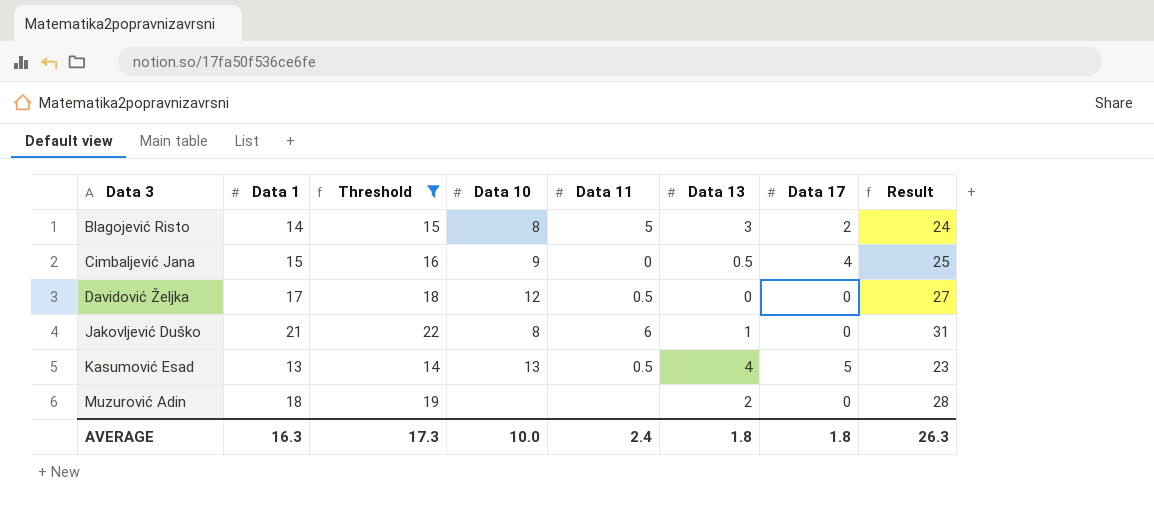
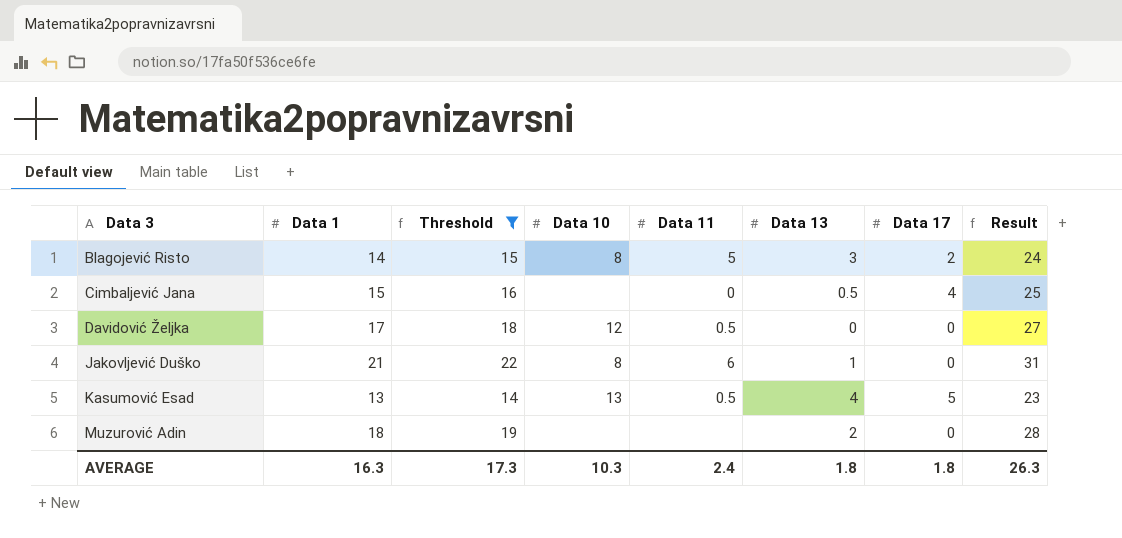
Cimbaljević Jana | Data 10: 9 -> none
AVERAGE | Data 10: 10.0 -> 10.3

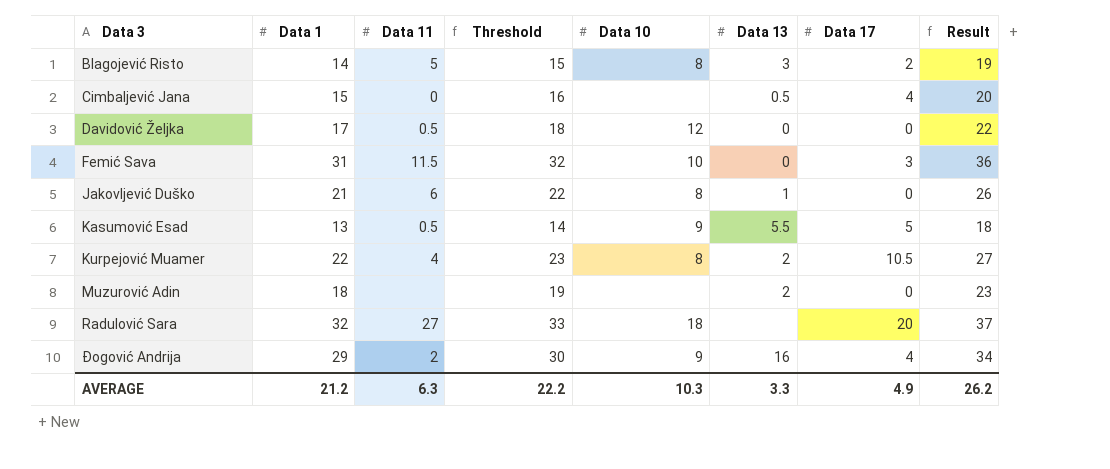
filter: Threshold <= 22 -> none
column Data 11 | position: 5 -> 3
column Result | formula: [Data 1] + 10 -> [Data 1] + 5
Kasumović Esad | Data 10: 13 -> 9
Kasumović Esad | Data 13: 4 -> 5.5
AVERAGE | Data 1: 16.3 -> 21.2
AVERAGE | Data 11: 2.4 -> 6.3
AVERAGE | Threshold: 17.3 -> 22.2
AVERAGE | Data 13: 1.8 -> 3.3
AVERAGE | Data 17: 1.8 -> 4.9
AVERAGE | Result: 26.3 -> 26.2

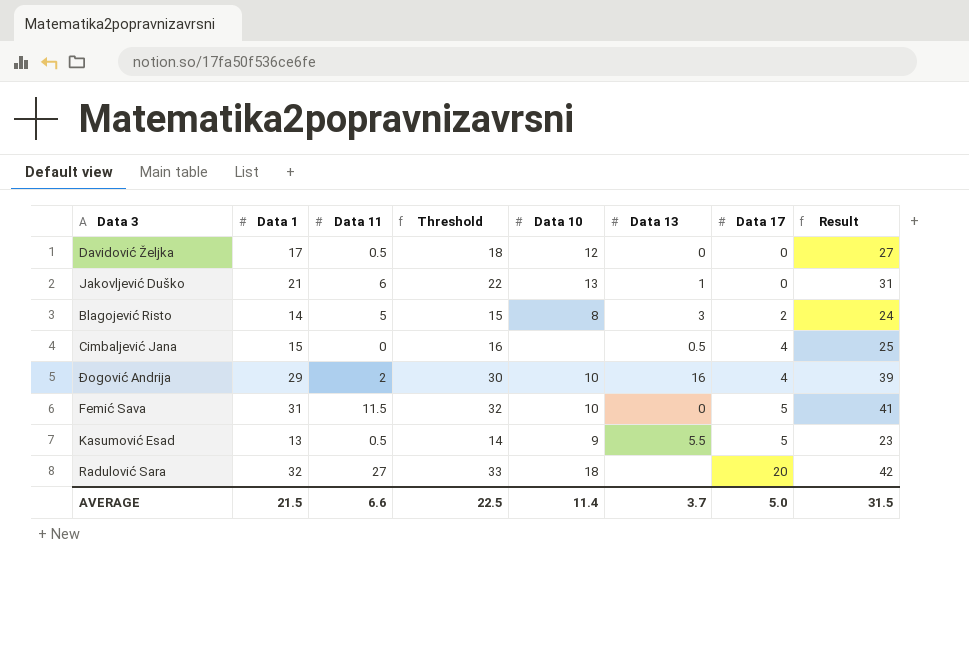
row order: Data 3 ascending -> Data 17 ascending
column Result | formula: [Data 1] + 5 -> [Data 1] + 10
row Kurpejović Muamer: 22 | 4 | 23 | 8 | 2 | 10.5 | 27 -> none
row Muzurović Adin: 18 | none | 19 | none | 2 | 0 | 23 -> none
Jakovljević Duško | Data 10: 8 -> 13
Đogović Andrija | Data 10: 9 -> 10
Femić Sava | Data 17: 3 -> 5
AVERAGE | Data 1: 21.2 -> 21.5
AVERAGE | Data 11: 6.3 -> 6.6
AVERAGE | Threshold: 22.2 -> 22.5
AVERAGE | Data 10: 10.3 -> 11.4
AVERAGE | Data 13: 3.3 -> 3.7
AVERAGE | Data 17: 4.9 -> 5.0
AVERAGE | Result: 26.2 -> 31.5

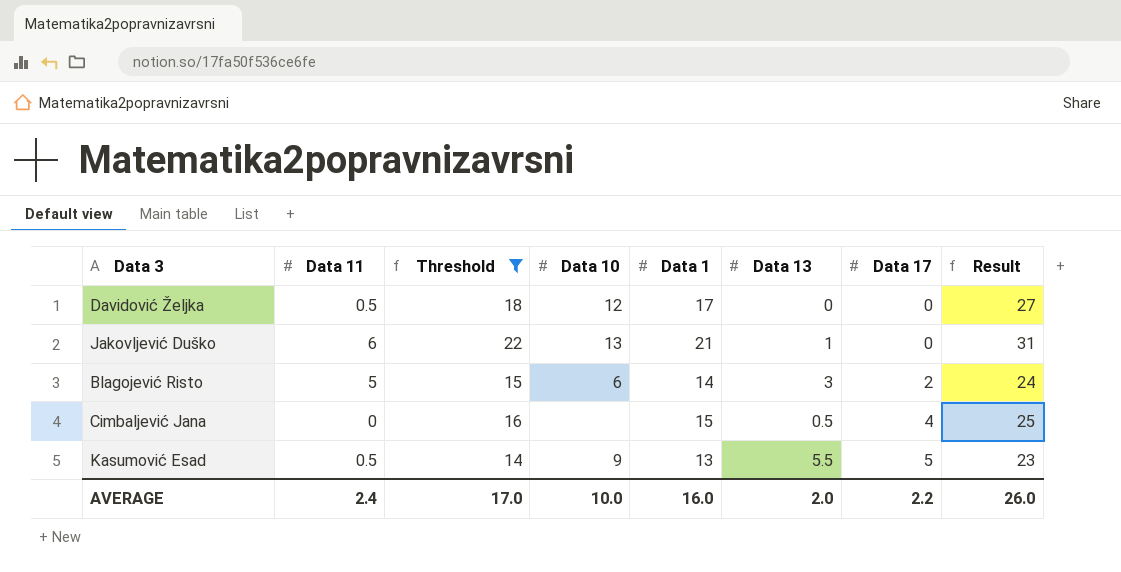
filter: none -> Threshold <= 22
column Data 1 | position: 2 -> 5
Blagojević Risto | Data 10: 8 -> 6
AVERAGE | Data 11: 6.6 -> 2.4
AVERAGE | Threshold: 22.5 -> 17.0
AVERAGE | Data 10: 11.4 -> 10.0
AVERAGE | Data 1: 21.5 -> 16.0
AVERAGE | Data 13: 3.7 -> 2.0
AVERAGE | Data 17: 5.0 -> 2.2
AVERAGE | Result: 31.5 -> 26.0

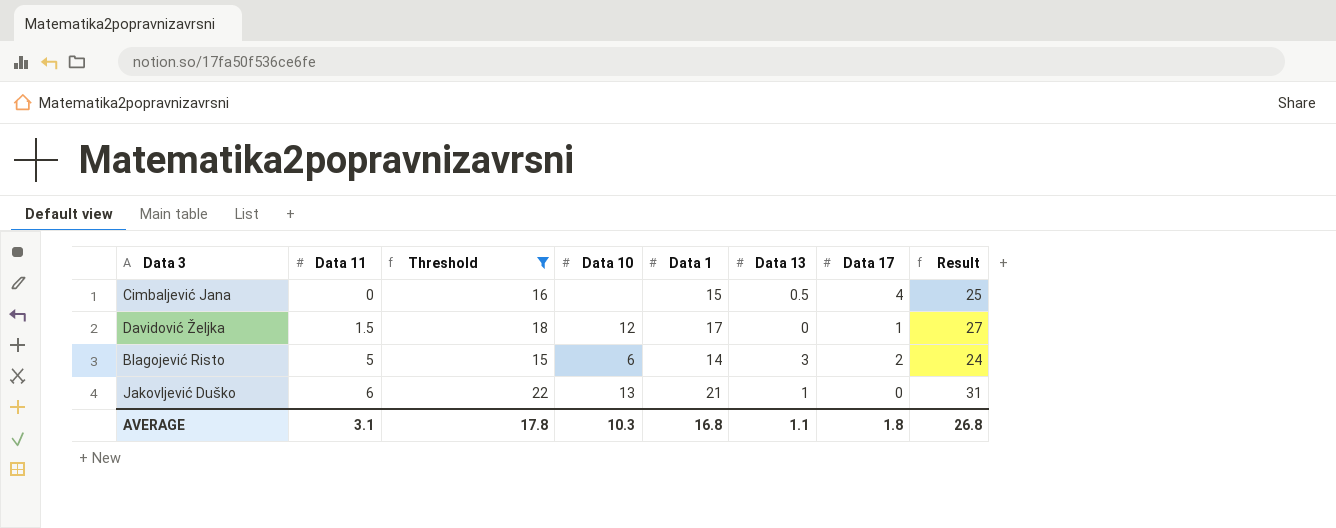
row order: Data 17 ascending -> Data 11 ascending
row Kasumović Esad: 0.5 | 14 | 9 | 13 | 5.5 | 5 | 23 -> none
Davidović Željka | Data 11: 0.5 -> 1.5
Davidović Željka | Data 17: 0 -> 1
AVERAGE | Data 11: 2.4 -> 3.1
AVERAGE | Threshold: 17.0 -> 17.8
AVERAGE | Data 10: 10.0 -> 10.3
AVERAGE | Data 1: 16.0 -> 16.8
AVERAGE | Data 13: 2.0 -> 1.1
AVERAGE | Data 17: 2.2 -> 1.8
AVERAGE | Result: 26.0 -> 26.8

